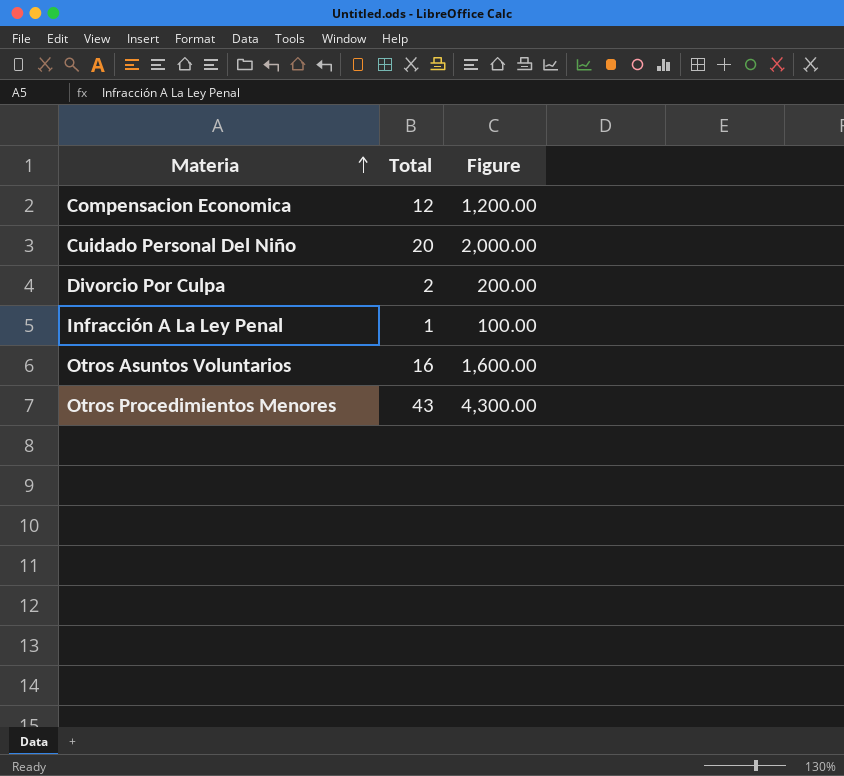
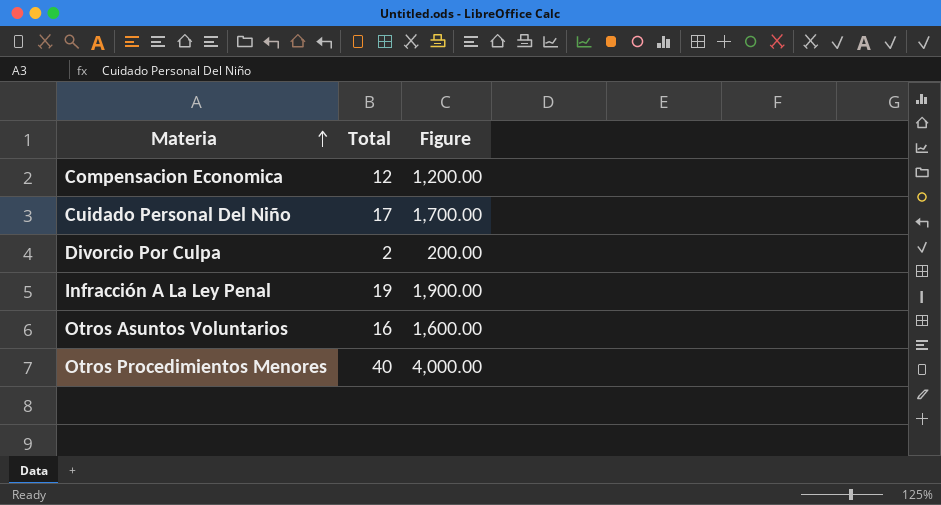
Cuidado Personal Del Niño | Total: 20 -> 17
Cuidado Personal Del Niño | Figure: 2,000.00 -> 1,700.00
Infracción A La Ley Penal | Total: 1 -> 19
Infracción A La Ley Penal | Figure: 100.00 -> 1,900.00
Otros Procedimientos Menores | Total: 43 -> 40
Otros Procedimientos Menores | Figure: 4,300.00 -> 4,000.00

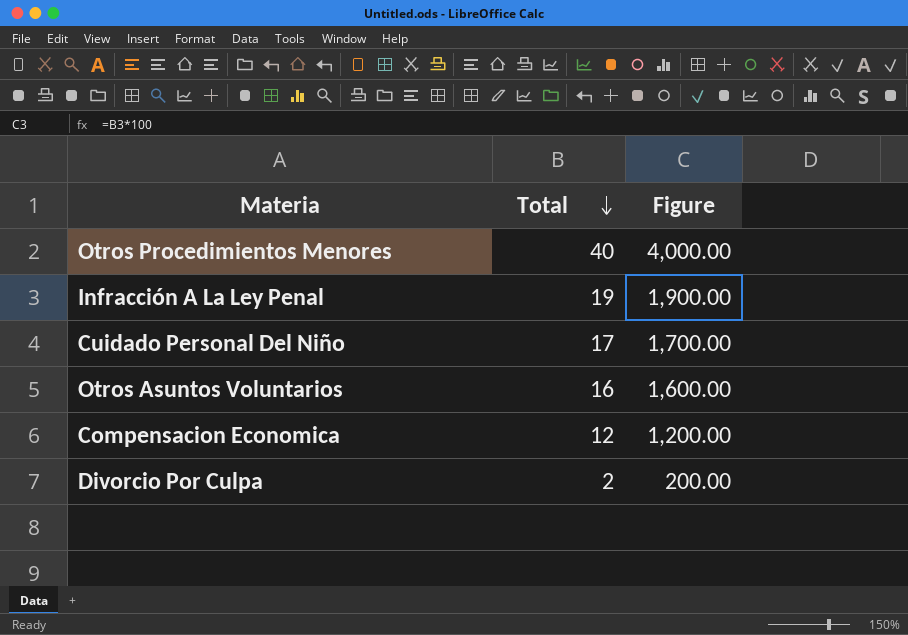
row order: Materia ascending -> Total descending

